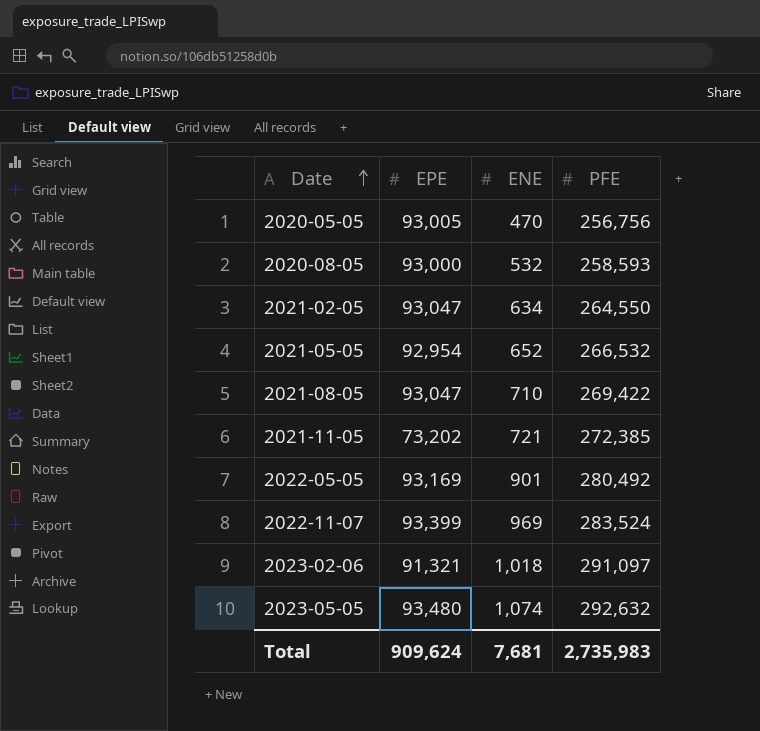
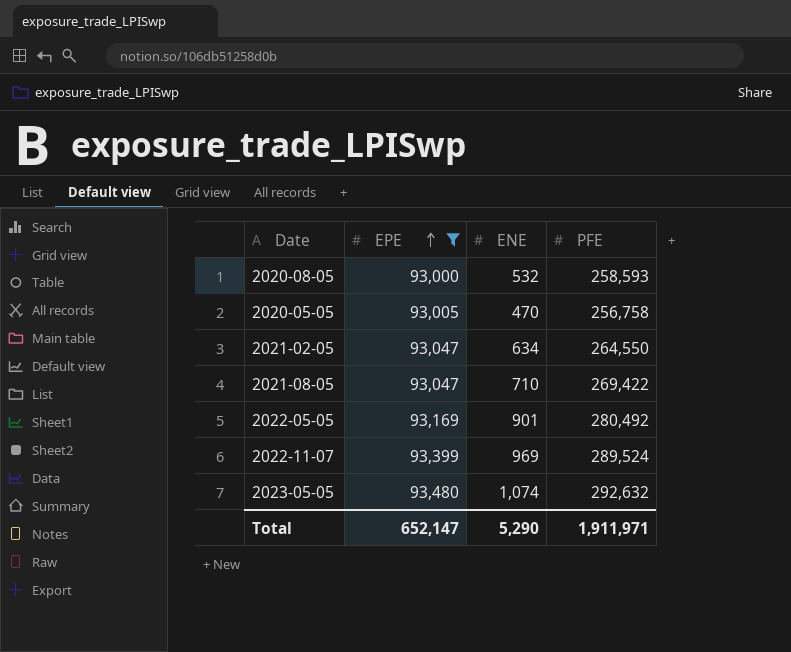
filter: none -> EPE >= 93,000
row order: Date ascending -> EPE ascending
2020-05-05 | PFE: 256,756 -> 256,758
2022-11-07 | PFE: 283,524 -> 289,524
Total | EPE: 909,624 -> 652,147
Total | ENE: 7,681 -> 5,290
Total | PFE: 2,735,983 -> 1,911,971

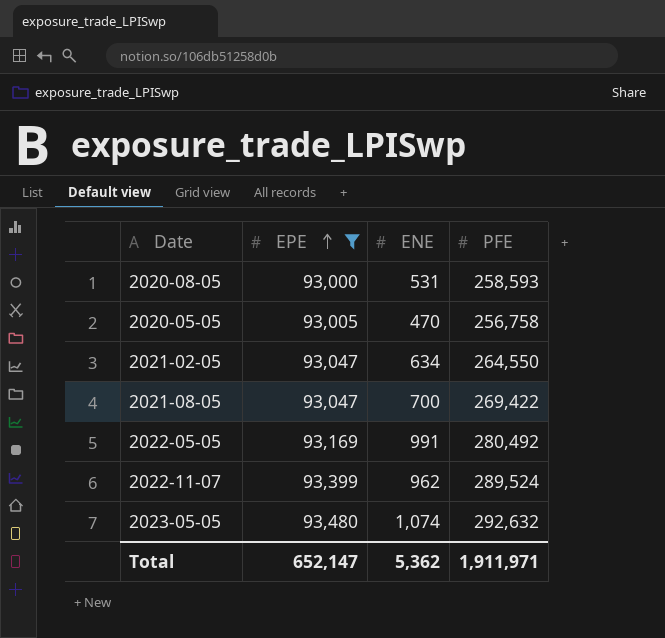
2020-08-05 | ENE: 532 -> 531
2021-08-05 | ENE: 710 -> 700
2022-05-05 | ENE: 901 -> 991
2022-11-07 | ENE: 969 -> 962
Total | ENE: 5,290 -> 5,362

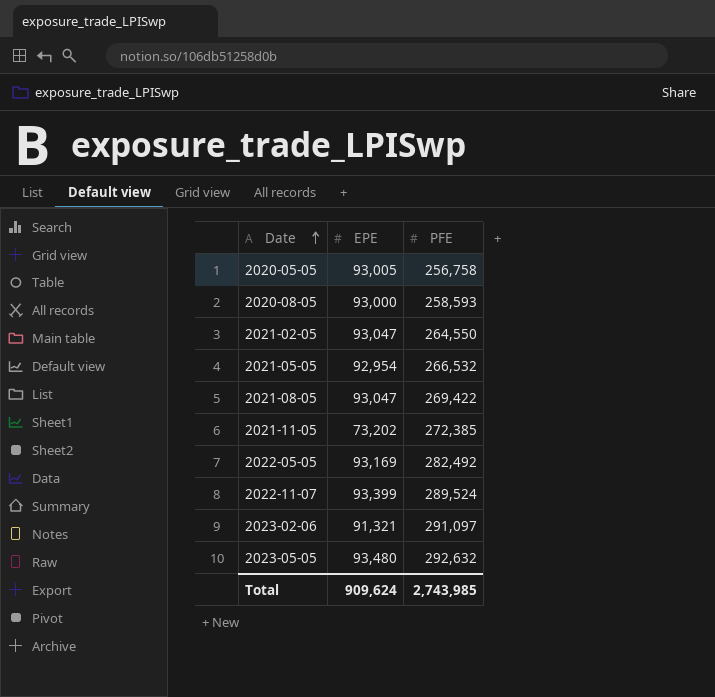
filter: EPE >= 93,000 -> none
row order: EPE ascending -> Date ascending
column ENE | position: 3 -> none
2022-05-05 | PFE: 280,492 -> 282,492
Total | EPE: 652,147 -> 909,624
Total | PFE: 1,911,971 -> 2,743,985

